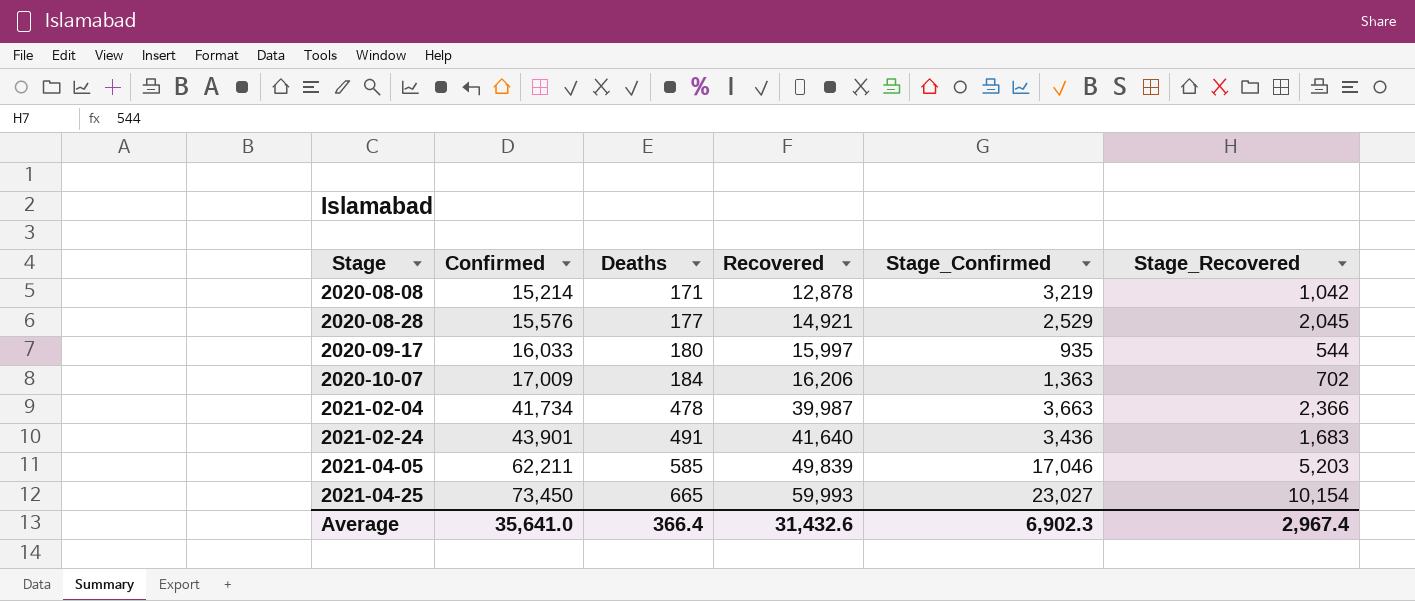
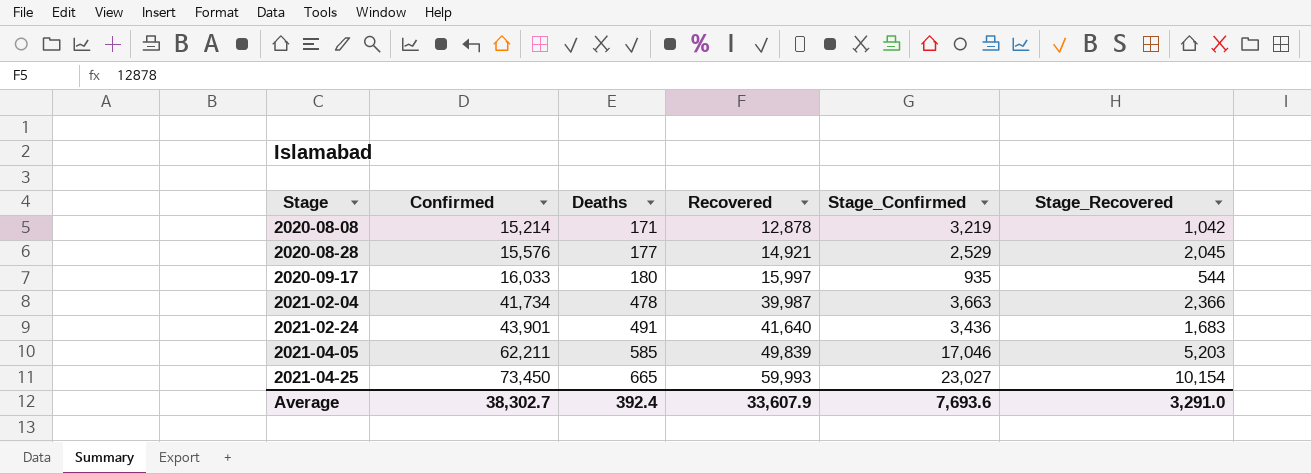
row 2020-10-07: 17,009 | 184 | 16,206 | 1,363 | 702 -> none
Average | Confirmed: 35,641.0 -> 38,302.7
Average | Deaths: 366.4 -> 392.4
Average | Recovered: 31,432.6 -> 33,607.9
Average | Stage_Confirmed: 6,902.3 -> 7,693.6
Average | Stage_Recovered: 2,967.4 -> 3,291.0

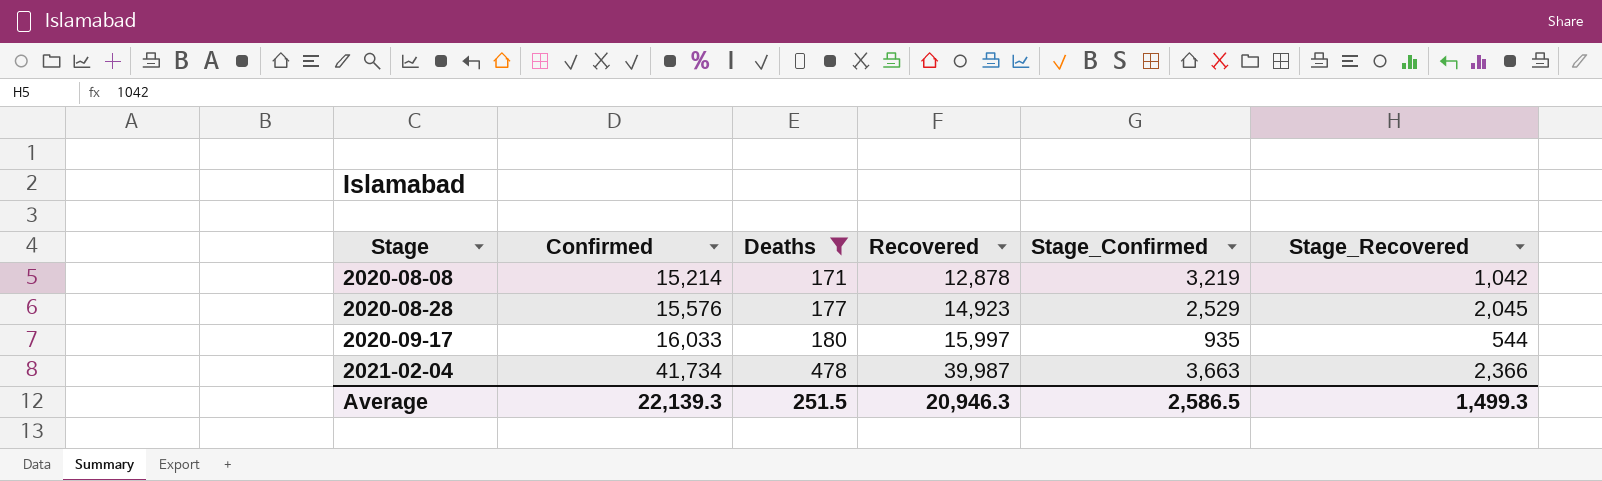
filter: none -> Deaths <= 478
2020-08-28 | Recovered: 14,921 -> 14,923
Average | Confirmed: 38,302.7 -> 22,139.3
Average | Deaths: 392.4 -> 251.5
Average | Recovered: 33,607.9 -> 20,946.3
Average | Stage_Confirmed: 7,693.6 -> 2,586.5
Average | Stage_Recovered: 3,291.0 -> 1,499.3

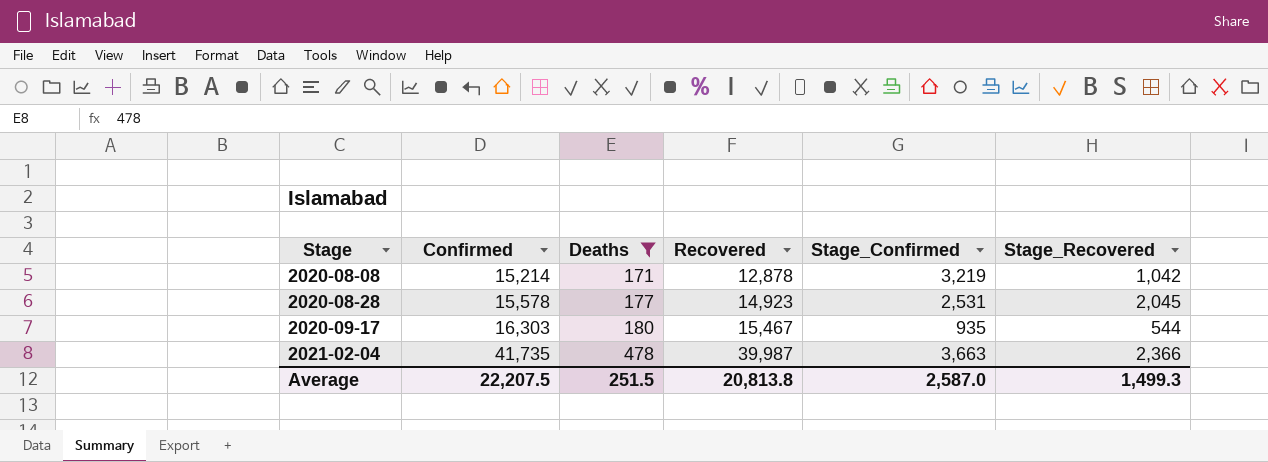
2020-08-28 | Confirmed: 15,576 -> 15,578
2020-08-28 | Stage_Confirmed: 2,529 -> 2,531
2020-09-17 | Confirmed: 16,033 -> 16,303
2020-09-17 | Recovered: 15,997 -> 15,467
2021-02-04 | Confirmed: 41,734 -> 41,735
Average | Confirmed: 22,139.3 -> 22,207.5
Average | Recovered: 20,946.3 -> 20,813.8
Average | Stage_Confirmed: 2,586.5 -> 2,587.0

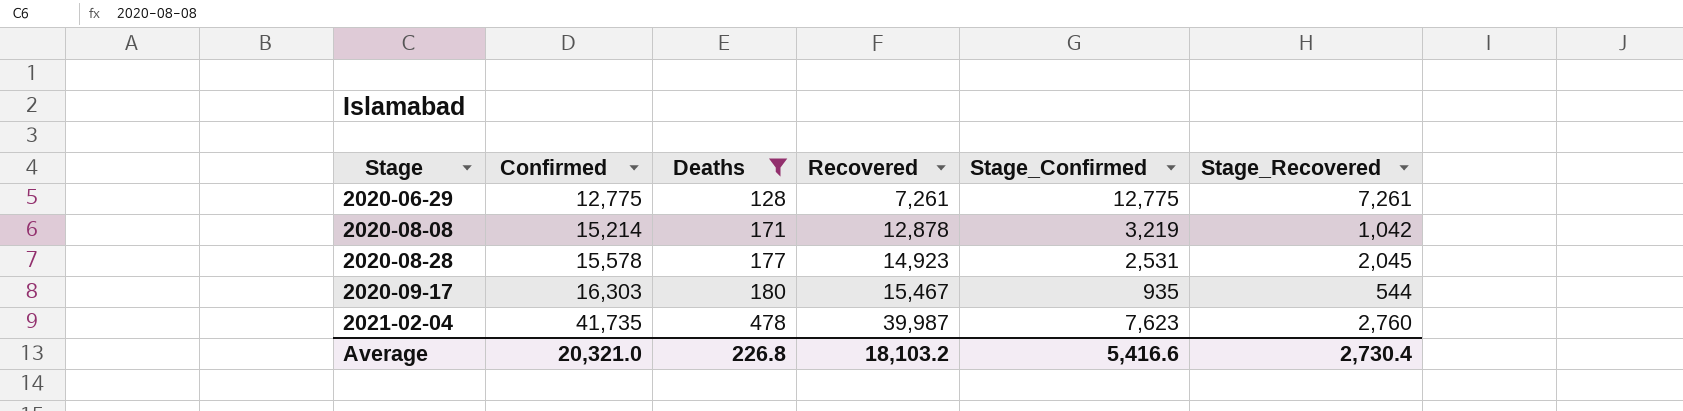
row 2020-06-29: none -> 12,775 | 128 | 7,261 | 12,775 | 7,261
2021-02-04 | Stage_Confirmed: 3,663 -> 7,623
2021-02-04 | Stage_Recovered: 2,366 -> 2,760
Average | Confirmed: 22,207.5 -> 20,321.0
Average | Deaths: 251.5 -> 226.8
Average | Recovered: 20,813.8 -> 18,103.2
Average | Stage_Confirmed: 2,587.0 -> 5,416.6
Average | Stage_Recovered: 1,499.3 -> 2,730.4

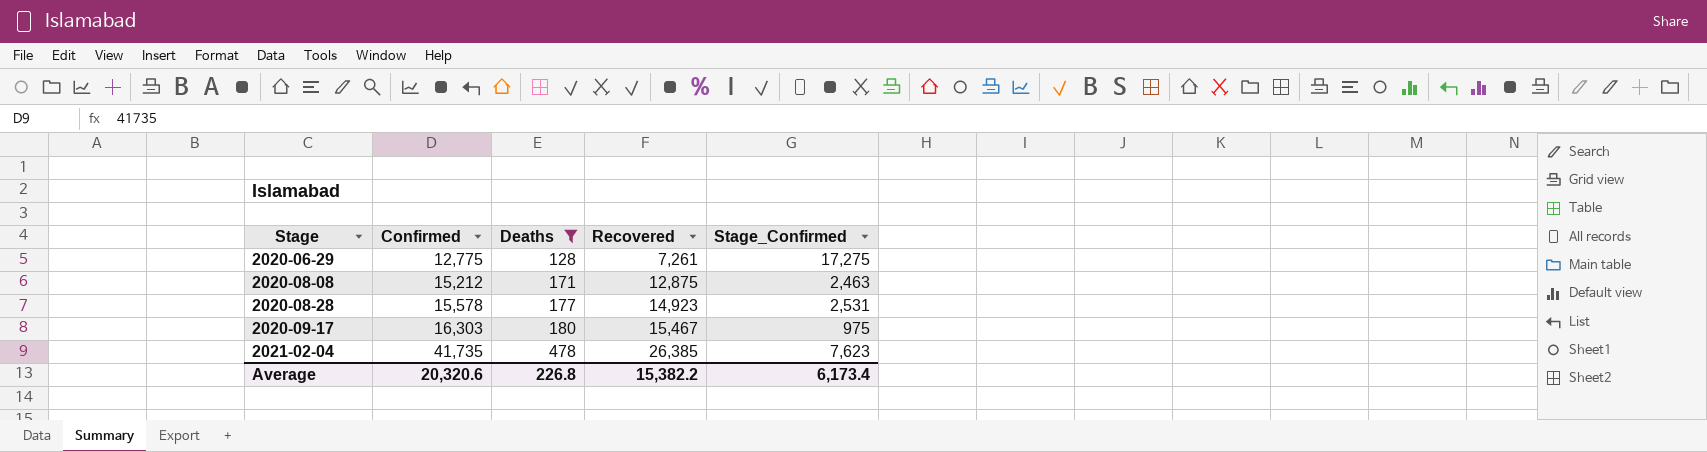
column Stage_Recovered | position: 6 -> none
2020-06-29 | Stage_Confirmed: 12,775 -> 17,275
2020-08-08 | Confirmed: 15,214 -> 15,212
2020-08-08 | Recovered: 12,878 -> 12,875
2020-08-08 | Stage_Confirmed: 3,219 -> 2,463
2020-09-17 | Stage_Confirmed: 935 -> 975
2021-02-04 | Recovered: 39,987 -> 26,385
Average | Confirmed: 20,321.0 -> 20,320.6
Average | Recovered: 18,103.2 -> 15,382.2
Average | Stage_Confirmed: 5,416.6 -> 6,173.4

